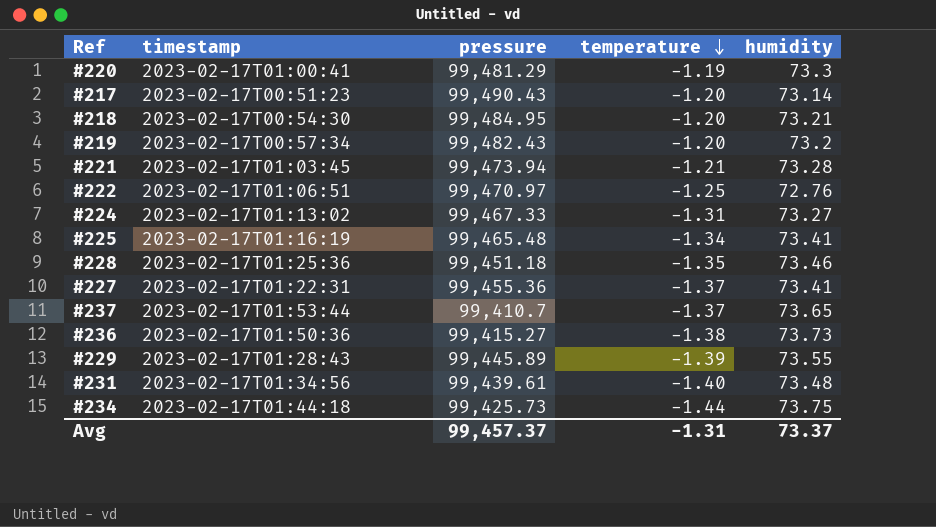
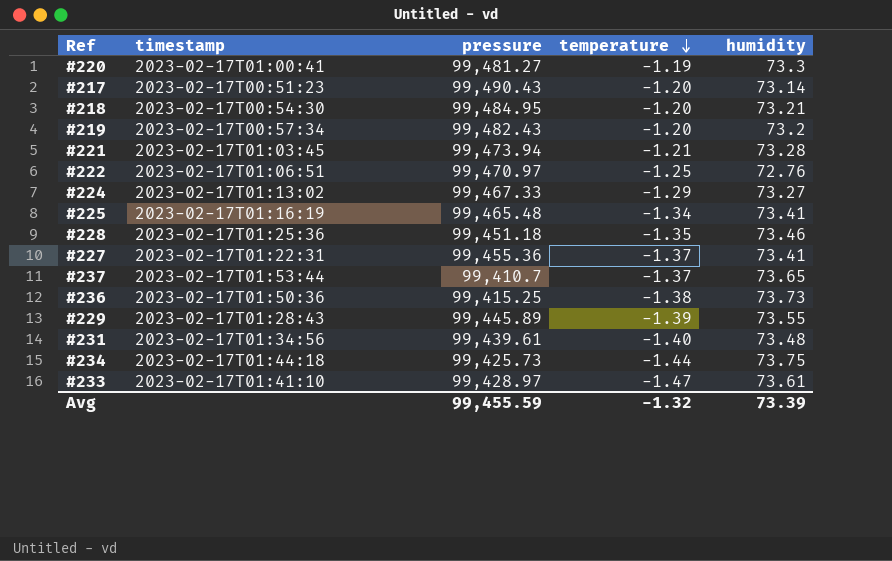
#220 | pressure: 99,481.29 -> 99,481.27
#224 | temperature: -1.31 -> -1.29
#236 | pressure: 99,415.27 -> 99,415.25
row #233: none -> 2023-02-17T01:41:10 | 99,428.97 | -1.47 | 73.61
Avg | pressure: 99,457.37 -> 99,455.59
Avg | temperature: -1.31 -> -1.32
Avg | humidity: 73.37 -> 73.39

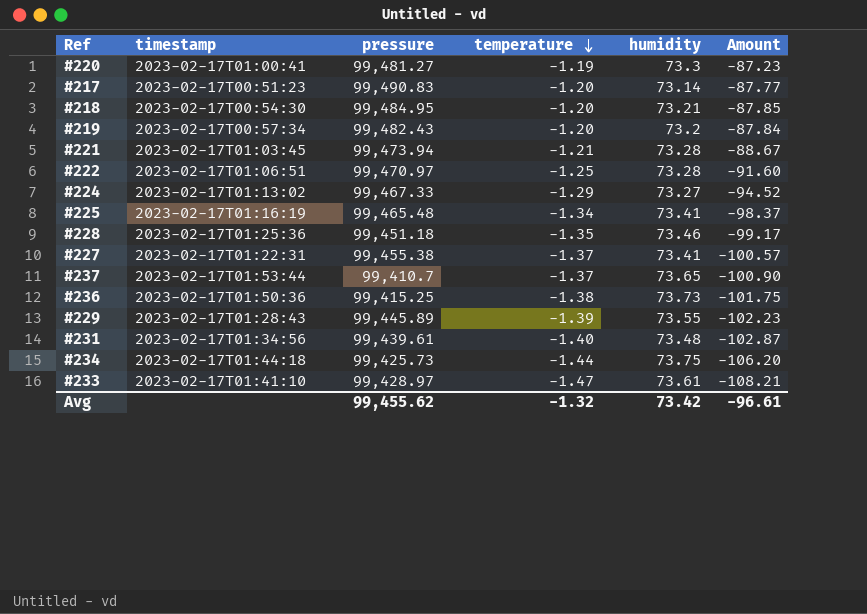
column Amount | formula: none -> [temperature] * [humidity]
#217 | pressure: 99,490.43 -> 99,490.83
#222 | humidity: 72.76 -> 73.28
#227 | pressure: 99,455.36 -> 99,455.38
Avg | pressure: 99,455.59 -> 99,455.62
Avg | humidity: 73.39 -> 73.42

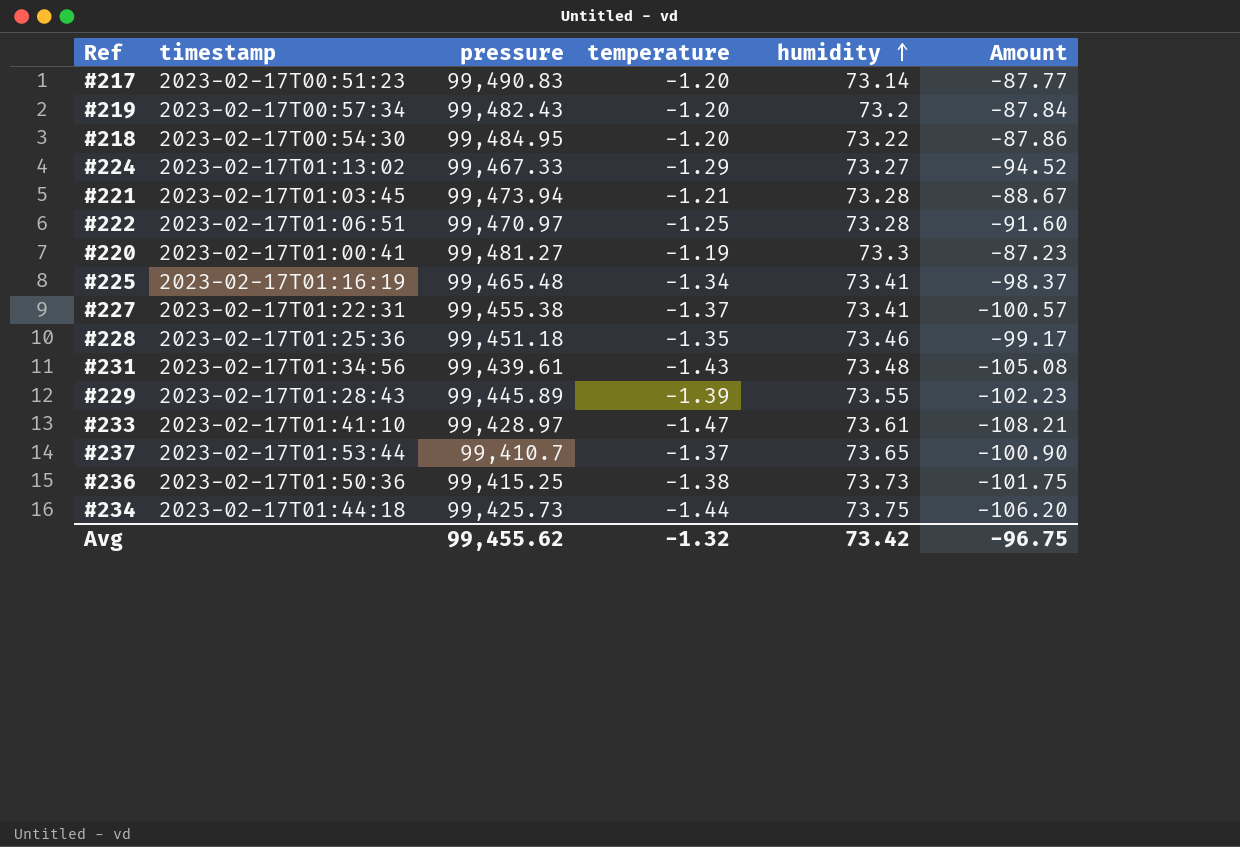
row order: temperature descending -> humidity ascending
#218 | humidity: 73.21 -> 73.22
#218 | Amount: -87.85 -> -87.86
#231 | temperature: -1.40 -> -1.43
#231 | Amount: -102.87 -> -105.08
Avg | Amount: -96.61 -> -96.75

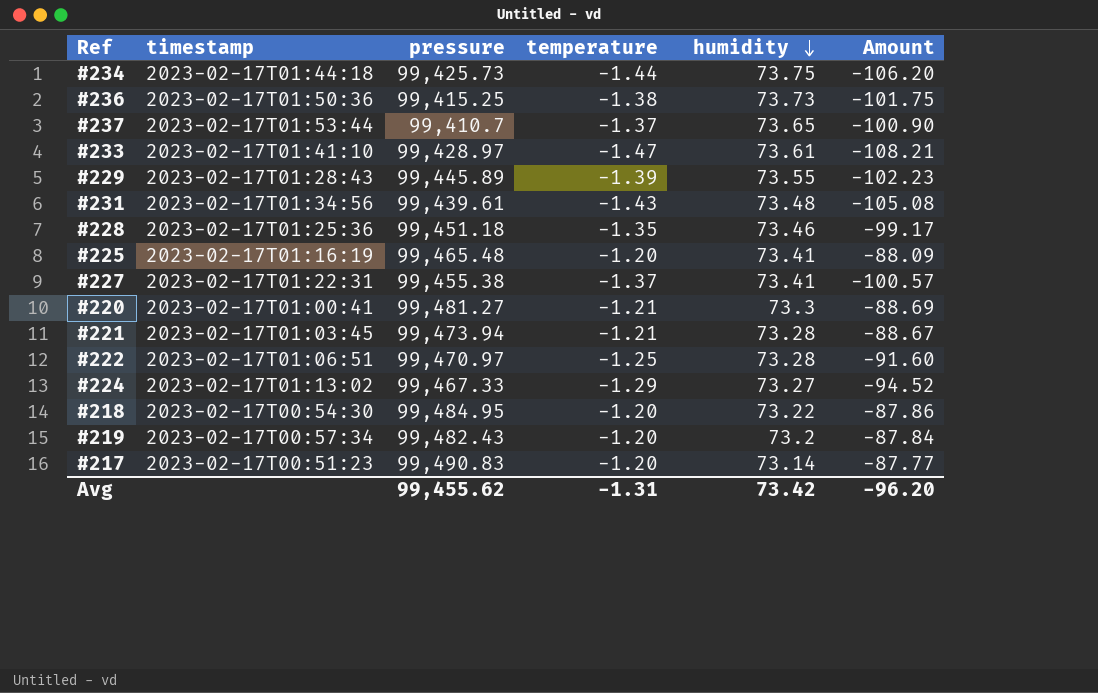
row order: humidity ascending -> humidity descending
#225 | temperature: -1.34 -> -1.20
#225 | Amount: -98.37 -> -88.09
#220 | temperature: -1.19 -> -1.21
#220 | Amount: -87.23 -> -88.69
Avg | temperature: -1.32 -> -1.31
Avg | Amount: -96.75 -> -96.20

